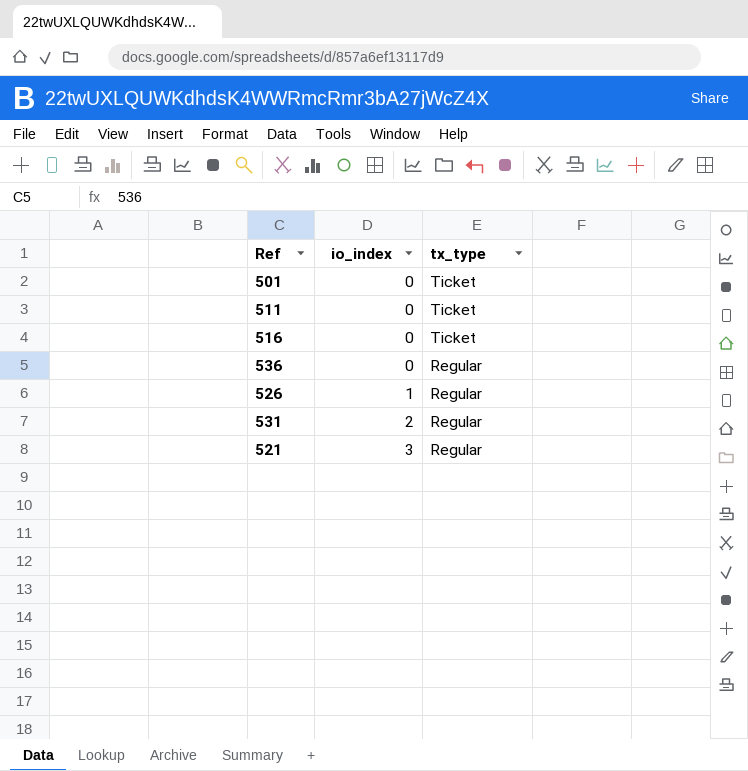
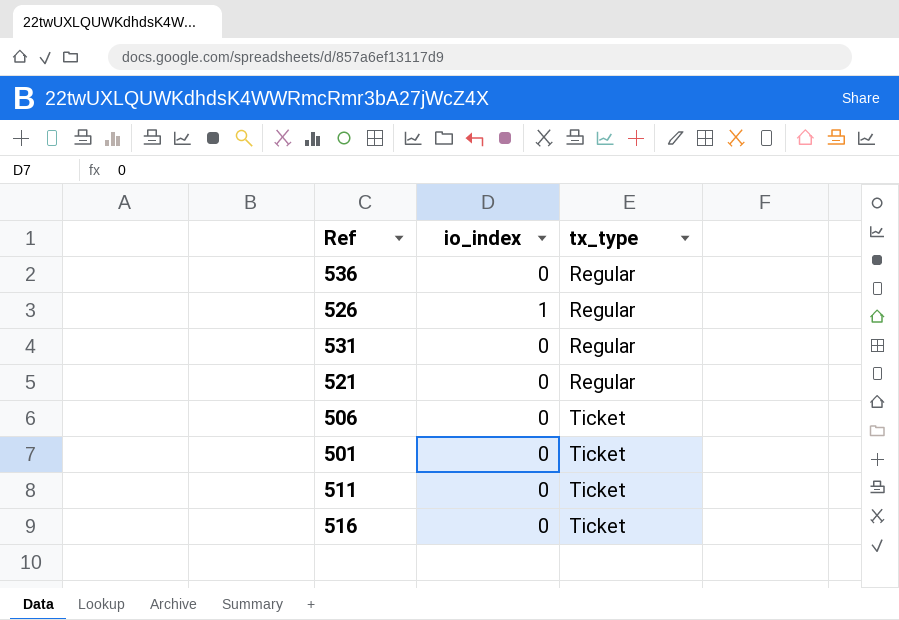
row order: io_index ascending -> tx_type ascending
531 | io_index: 2 -> 0
521 | io_index: 3 -> 0
row 506: none -> 0 | Ticket

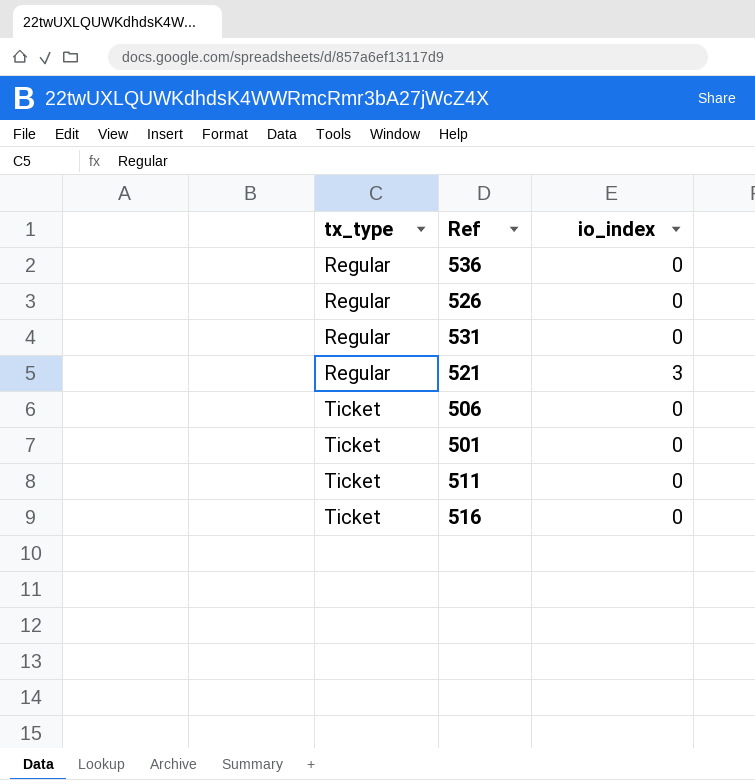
column tx_type | position: 3 -> 1
526 | io_index: 1 -> 0
521 | io_index: 0 -> 3

